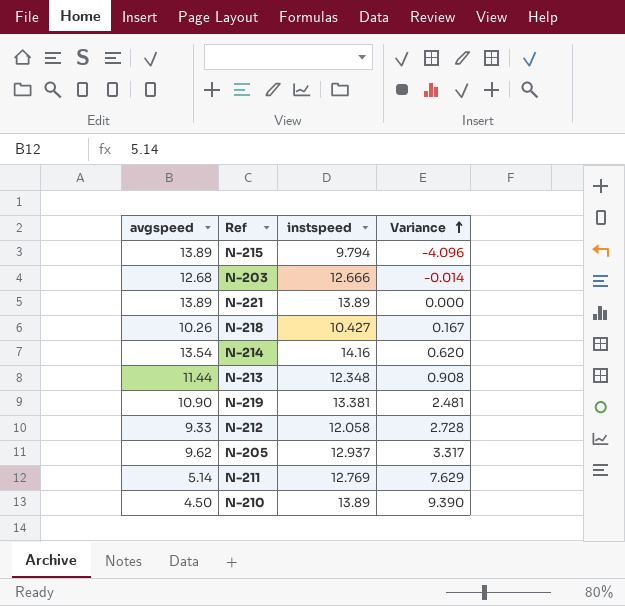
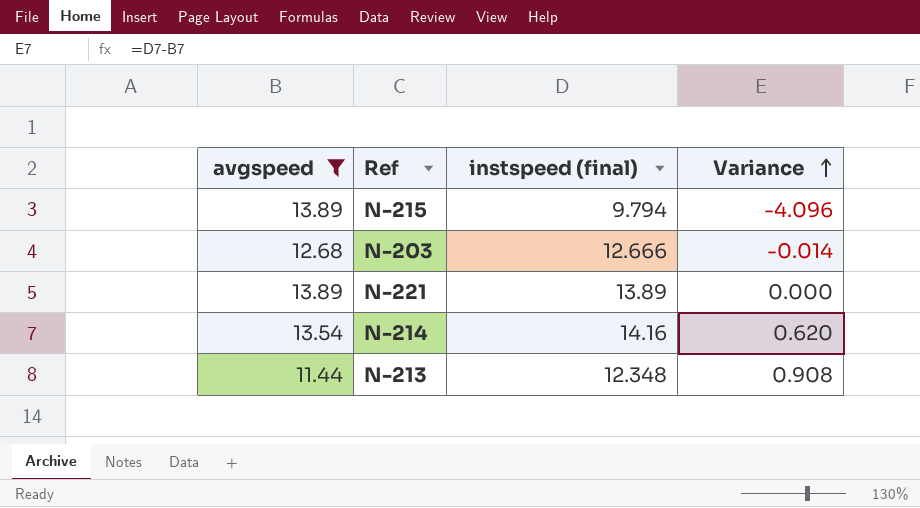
filter: none -> avgspeed >= 11.44
column name: instspeed -> instspeed (final)

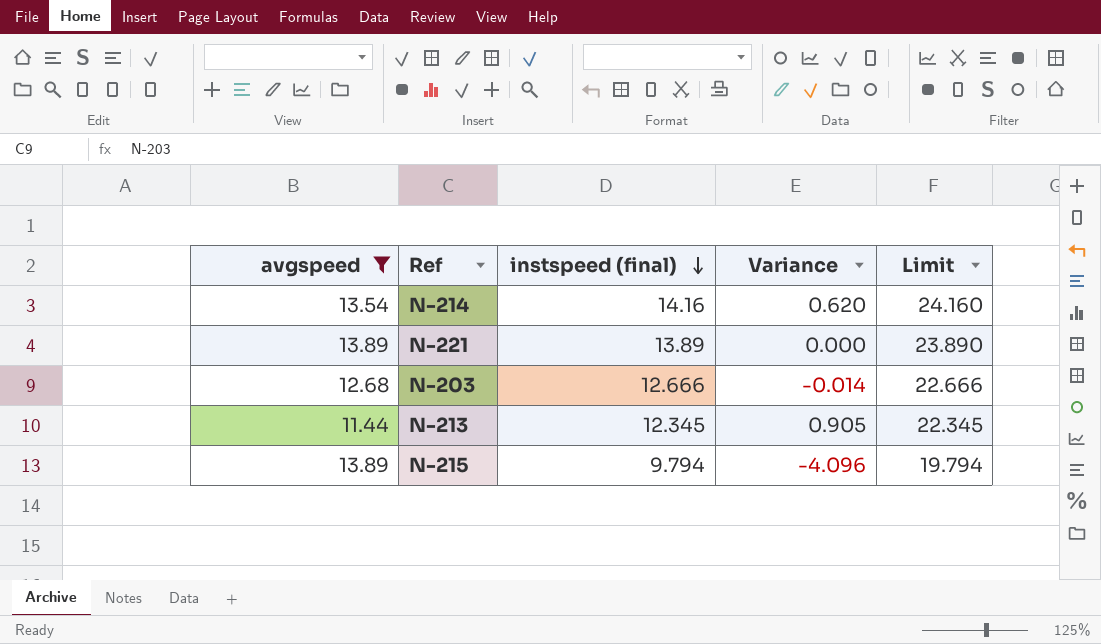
row order: Variance ascending -> instspeed (final) descending
column Limit | formula: none -> [instspeed (final)] + 10
N-213 | instspeed (final): 12.348 -> 12.345
N-213 | Variance: 0.908 -> 0.905

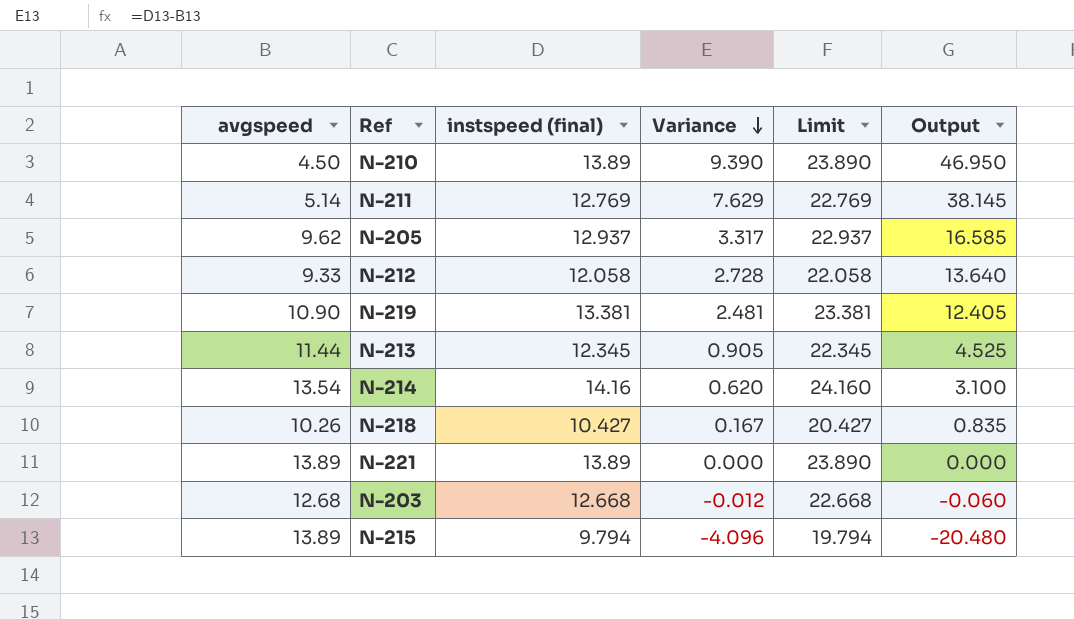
filter: avgspeed >= 11.44 -> none
row order: instspeed (final) descending -> Variance descending
column Output | formula: none -> [Variance] * 5
N-203 | instspeed (final): 12.666 -> 12.668
N-203 | Variance: -0.014 -> -0.012
N-203 | Limit: 22.666 -> 22.668

